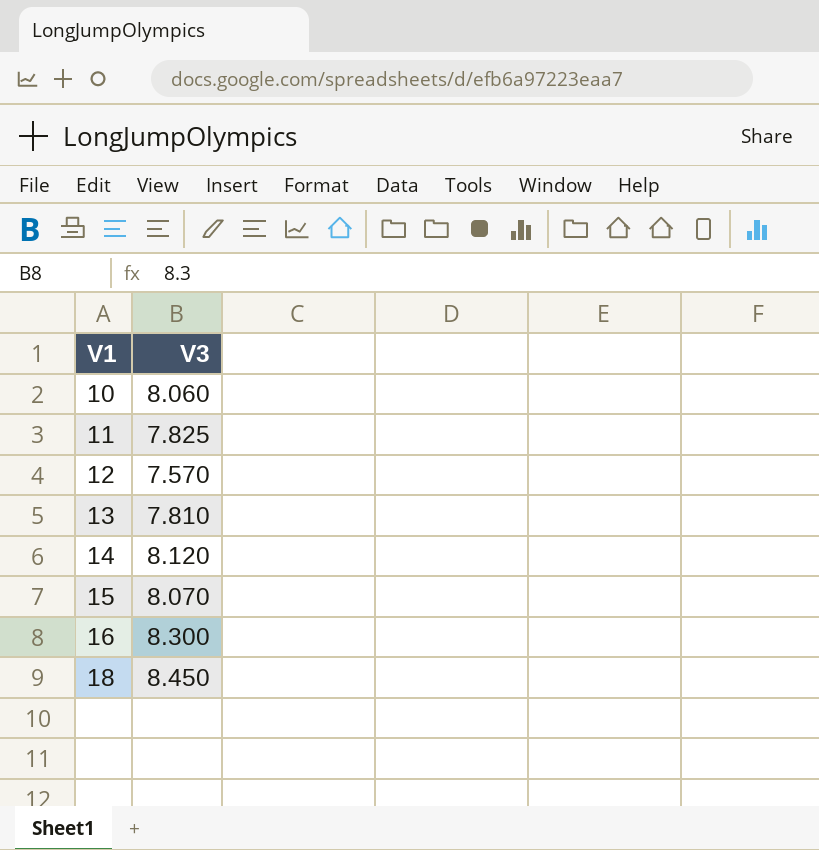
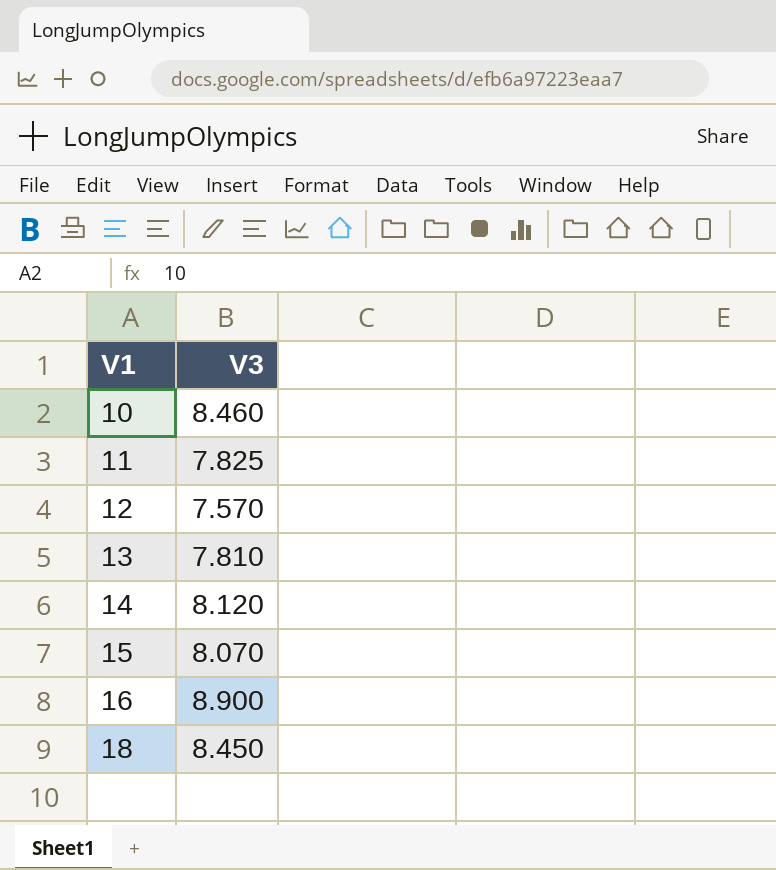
10 | V3: 8.060 -> 8.460
16 | V3: 8.300 -> 8.900

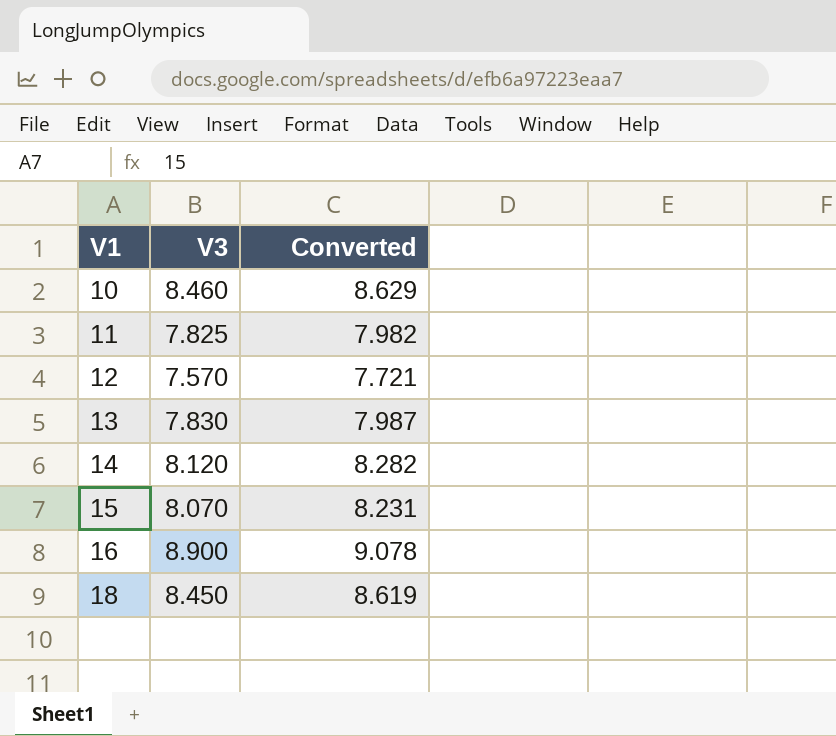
column Converted | formula: none -> [V3] * 1.02
13 | V3: 7.810 -> 7.830

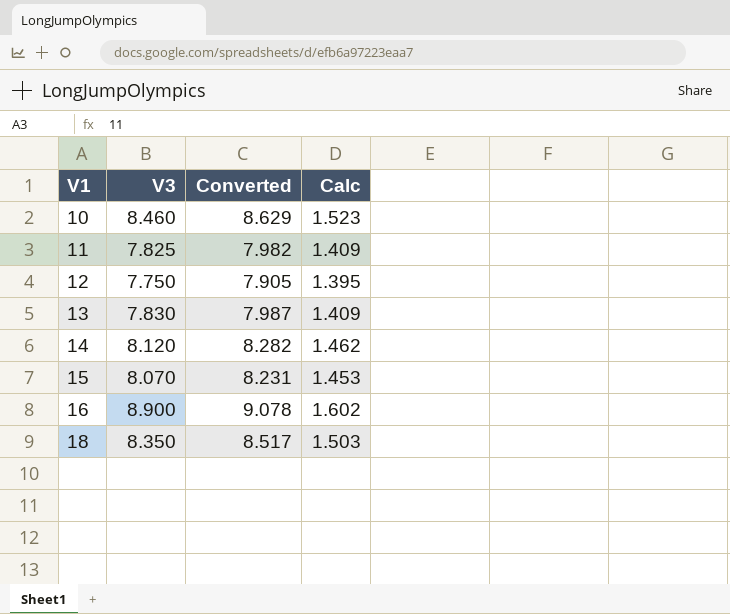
column Calc | formula: none -> [V3] * 0.18
12 | V3: 7.570 -> 7.750
12 | Converted: 7.721 -> 7.905
18 | V3: 8.450 -> 8.350
18 | Converted: 8.619 -> 8.517

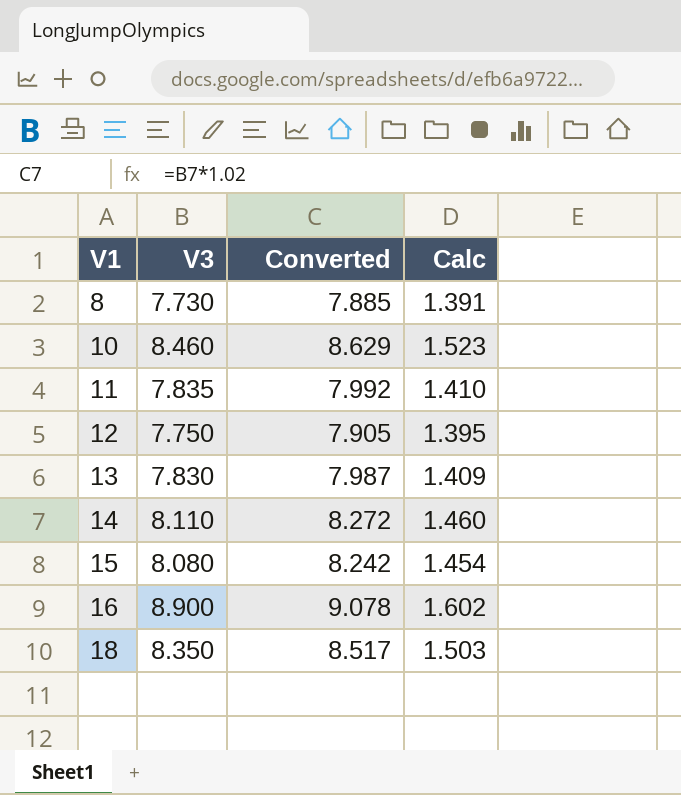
row 8: none -> 7.730 | 7.885 | 1.391
11 | V3: 7.825 -> 7.835
11 | Converted: 7.982 -> 7.992
11 | Calc: 1.409 -> 1.410
14 | V3: 8.120 -> 8.110
14 | Converted: 8.282 -> 8.272
14 | Calc: 1.462 -> 1.460
15 | V3: 8.070 -> 8.080
15 | Converted: 8.231 -> 8.242
15 | Calc: 1.453 -> 1.454

